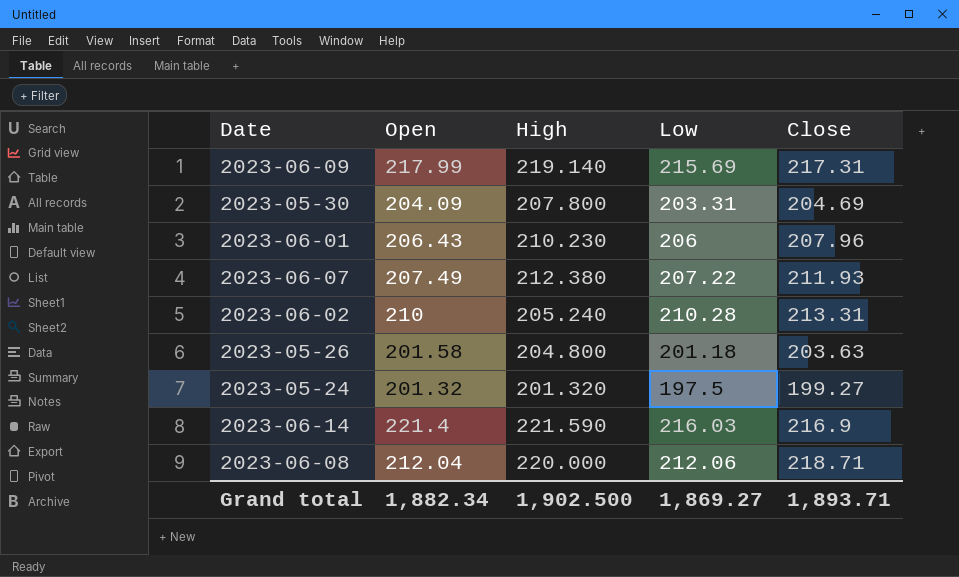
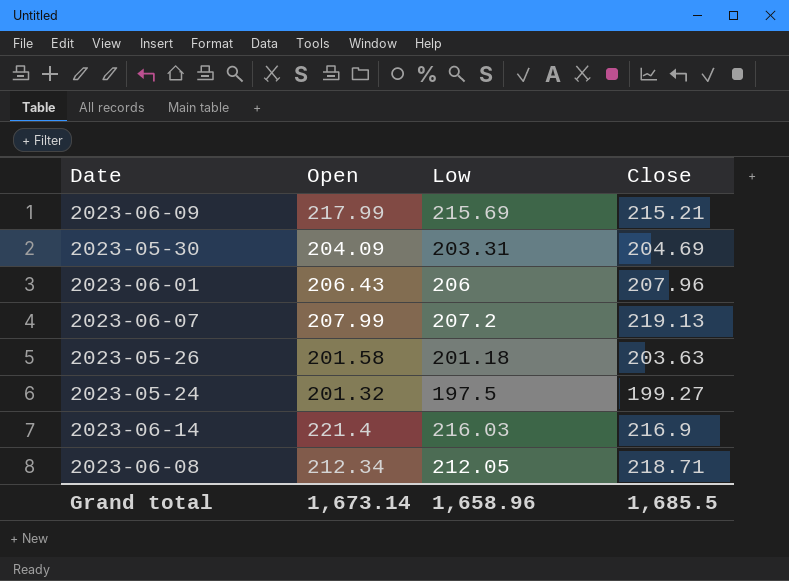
column High | position: 3 -> none
row 2023-06-02: 210 | 205.240 | 210.28 | 213.31 -> none
2023-06-09 | Close: 217.31 -> 215.21
2023-06-07 | Open: 207.49 -> 207.99
2023-06-07 | Low: 207.22 -> 207.2
2023-06-07 | Close: 211.93 -> 219.13
2023-06-08 | Open: 212.04 -> 212.34
2023-06-08 | Low: 212.06 -> 212.05
Grand total | Open: 1,882.34 -> 1,673.14
Grand total | Low: 1,869.27 -> 1,658.96
Grand total | Close: 1,893.71 -> 1,685.5

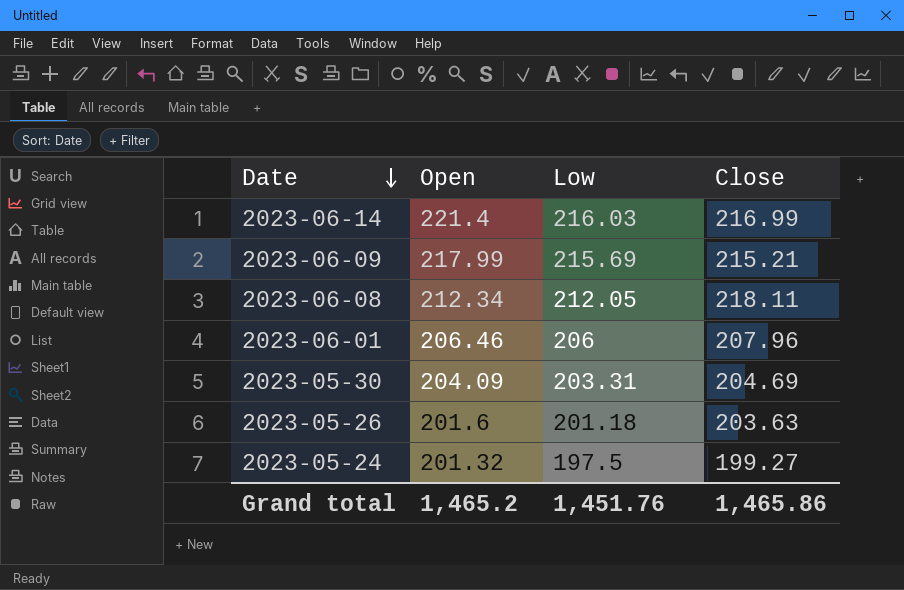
row order: none -> Date descending
row 2023-06-07: 207.99 | 207.2 | 219.13 -> none
2023-06-14 | Close: 216.9 -> 216.99
2023-06-08 | Close: 218.71 -> 218.11
2023-06-01 | Open: 206.43 -> 206.46
2023-05-26 | Open: 201.58 -> 201.6
Grand total | Open: 1,673.14 -> 1,465.2
Grand total | Low: 1,658.96 -> 1,451.76
Grand total | Close: 1,685.5 -> 1,465.86

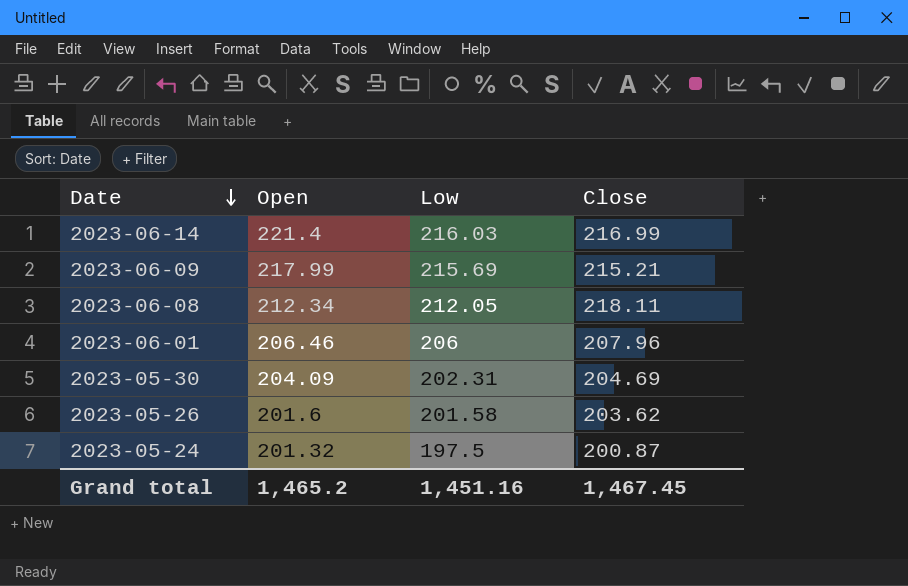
2023-05-30 | Low: 203.31 -> 202.31
2023-05-26 | Low: 201.18 -> 201.58
2023-05-26 | Close: 203.63 -> 203.62
2023-05-24 | Close: 199.27 -> 200.87
Grand total | Low: 1,451.76 -> 1,451.16
Grand total | Close: 1,465.86 -> 1,467.45

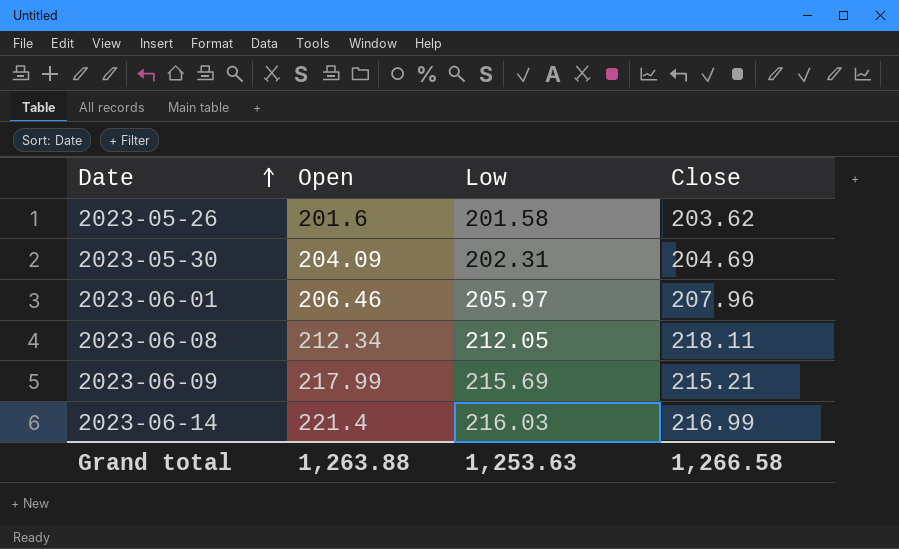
row order: Date descending -> Date ascending
row 2023-05-24: 201.32 | 197.5 | 200.87 -> none
2023-06-01 | Low: 206 -> 205.97
Grand total | Open: 1,465.2 -> 1,263.88
Grand total | Low: 1,451.16 -> 1,253.63
Grand total | Close: 1,467.45 -> 1,266.58

